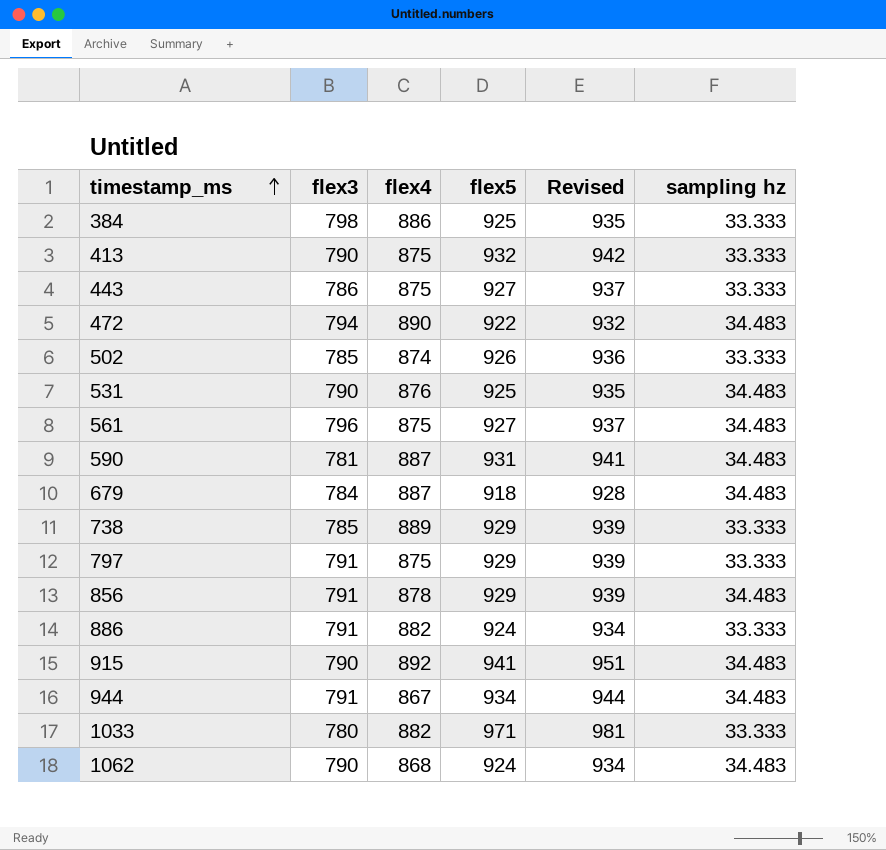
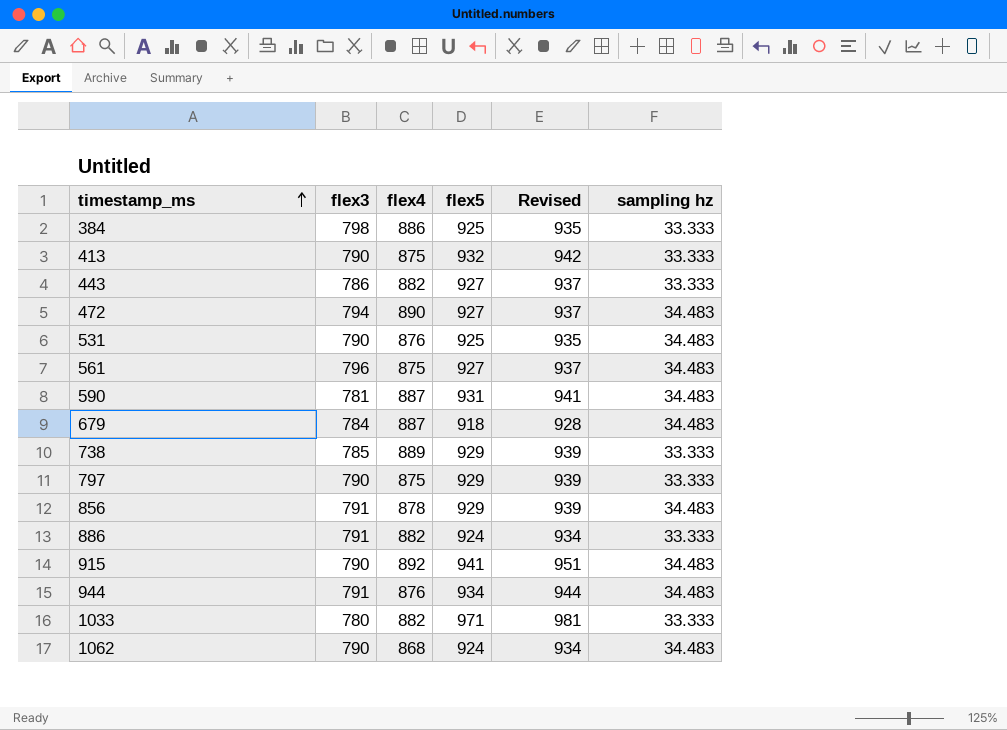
row 502: 785 | 874 | 926 | 936 | 33.333 -> none
443 | flex4: 875 -> 882
472 | flex5: 922 -> 927
472 | Revised: 932 -> 937
797 | flex3: 791 -> 790
944 | flex4: 867 -> 876

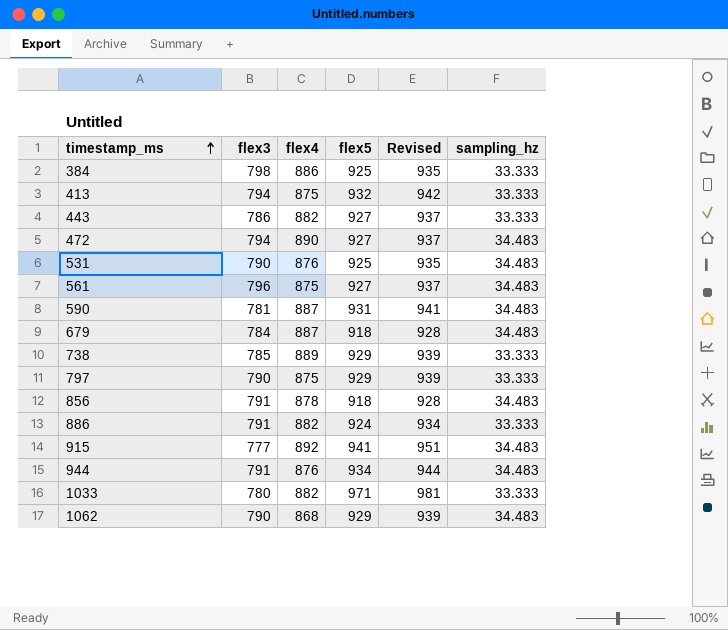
column name: sampling hz -> sampling_hz
413 | flex3: 790 -> 794
856 | flex5: 929 -> 918
856 | Revised: 939 -> 928
915 | flex3: 790 -> 777
1062 | flex5: 924 -> 929
1062 | Revised: 934 -> 939

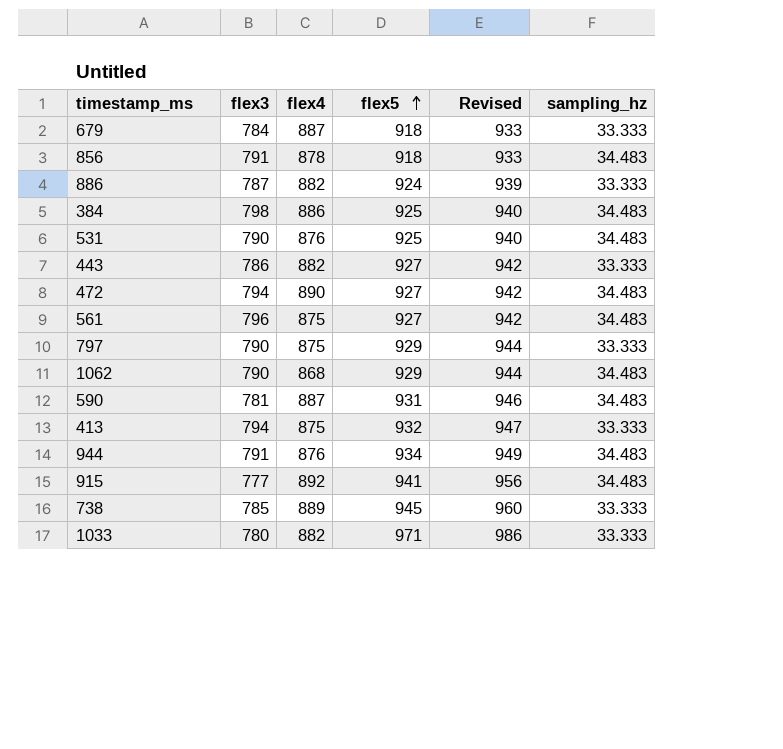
row order: timestamp_ms ascending -> flex5 ascending
column Revised | formula: [flex5] + 10 -> [flex5] + 15
679 | sampling_hz: 34.483 -> 33.333
886 | flex3: 791 -> 787
384 | sampling_hz: 33.333 -> 34.483
738 | flex5: 929 -> 945

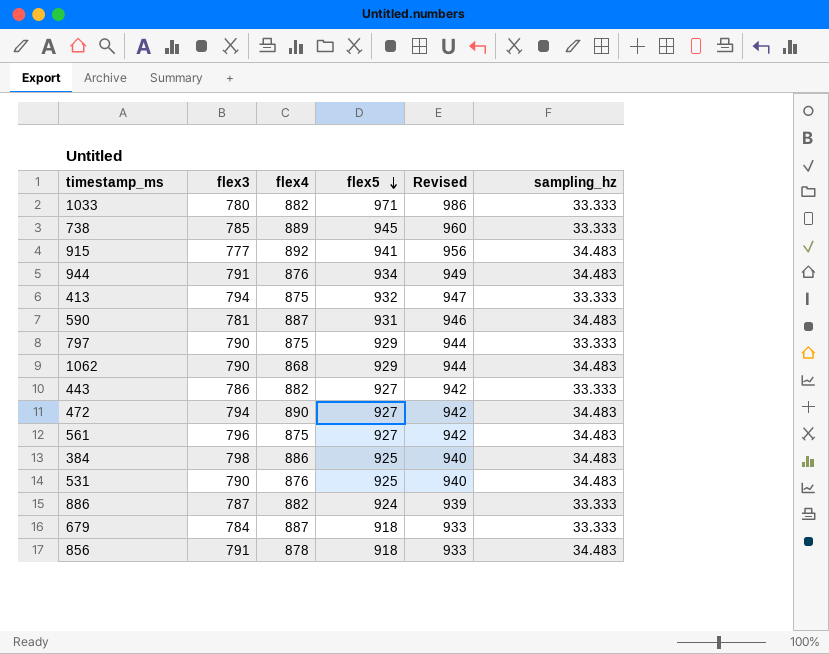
row order: flex5 ascending -> flex5 descending

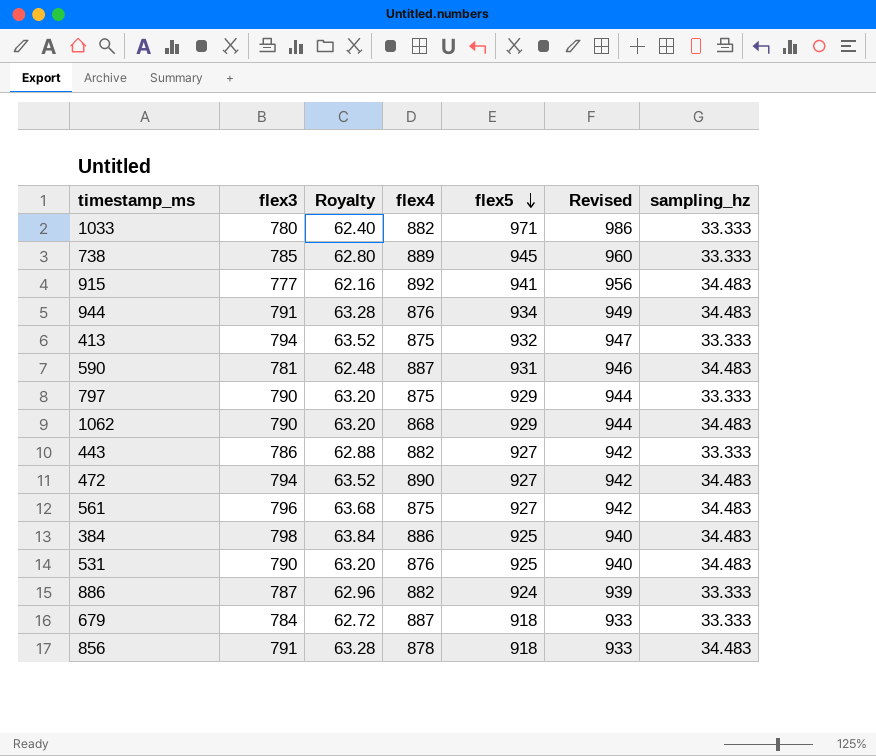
column Royalty | formula: none -> [flex3] * 0.08

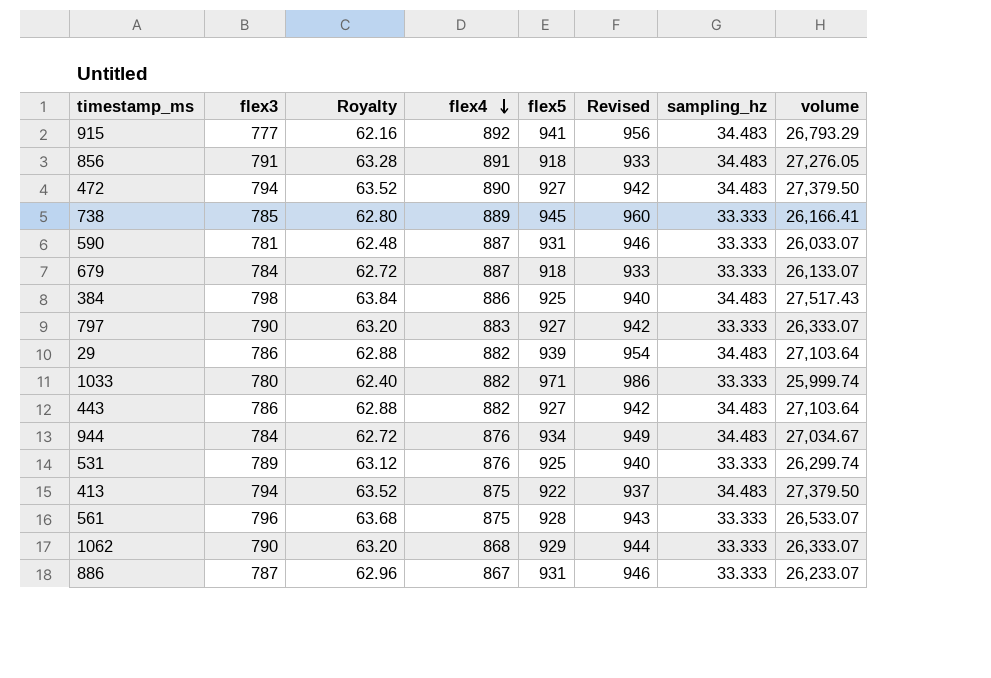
row order: flex5 descending -> flex4 descending
column volume | formula: none -> [flex3] * [sampling_hz]
856 | flex4: 878 -> 891
590 | sampling_hz: 34.483 -> 33.333
797 | flex4: 875 -> 883
797 | flex5: 929 -> 927
797 | Revised: 944 -> 942
row 29: none -> 786 | 62.88 | 882 | 939 | 954 | 34.483 | 27,103.64
443 | sampling_hz: 33.333 -> 34.483
944 | flex3: 791 -> 784
944 | Royalty: 63.28 -> 62.72
531 | flex3: 790 -> 789
531 | Royalty: 63.20 -> 63.12
531 | sampling_hz: 34.483 -> 33.333
413 | flex5: 932 -> 922
413 | Revised: 947 -> 937
413 | sampling_hz: 33.333 -> 34.483
561 | flex5: 927 -> 928
561 | Revised: 942 -> 943
561 | sampling_hz: 34.483 -> 33.333
1062 | sampling_hz: 34.483 -> 33.333
886 | flex4: 882 -> 867
886 | flex5: 924 -> 931
886 | Revised: 939 -> 946

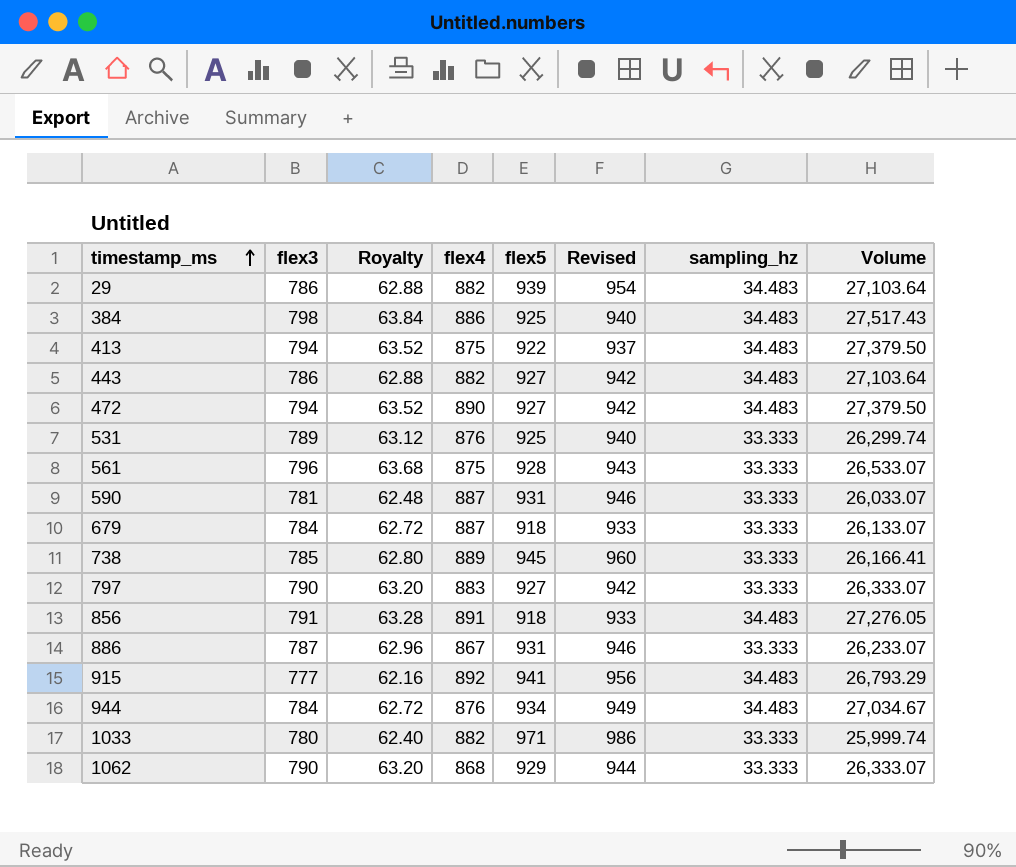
row order: flex4 descending -> timestamp_ms ascending
column name: volume -> Volume

